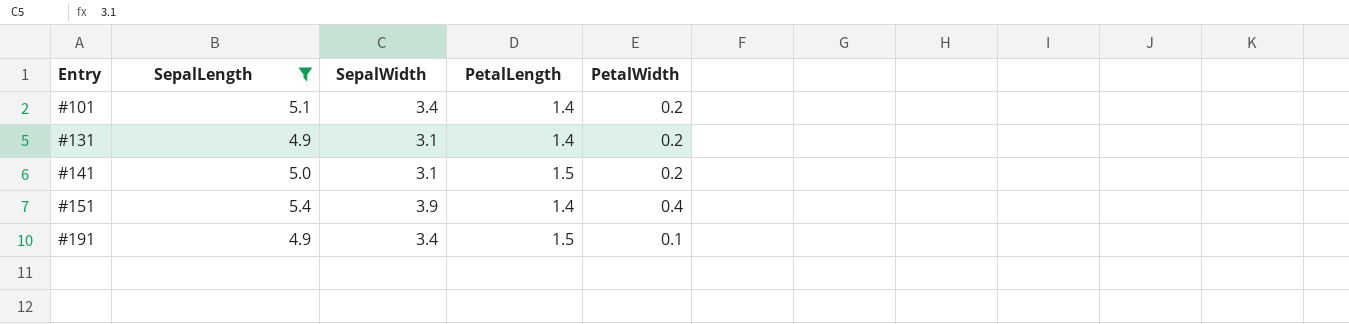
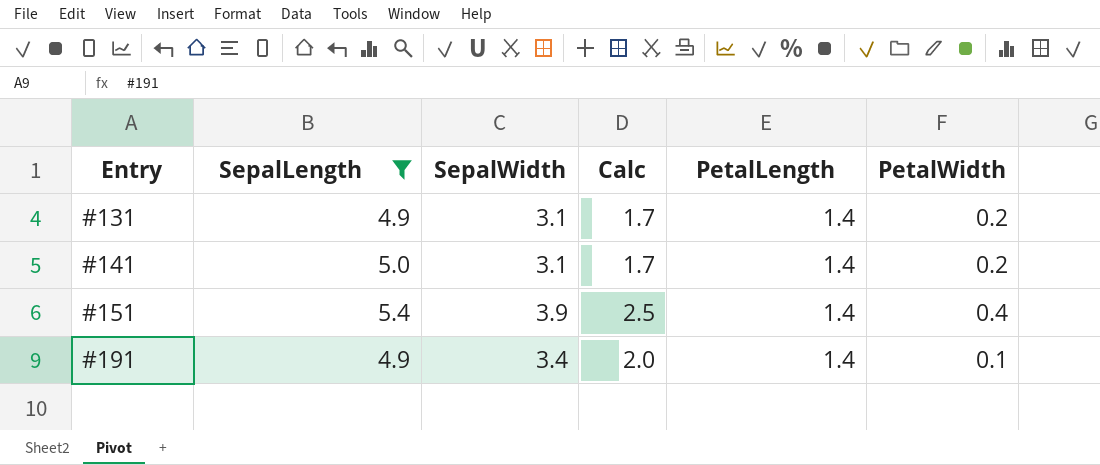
column Calc | formula: none -> [SepalWidth] - [PetalLength]
row #101: 5.1 | 3.4 | 1.4 | 0.2 -> none
#141 | PetalLength: 1.5 -> 1.4
#191 | PetalLength: 1.5 -> 1.4

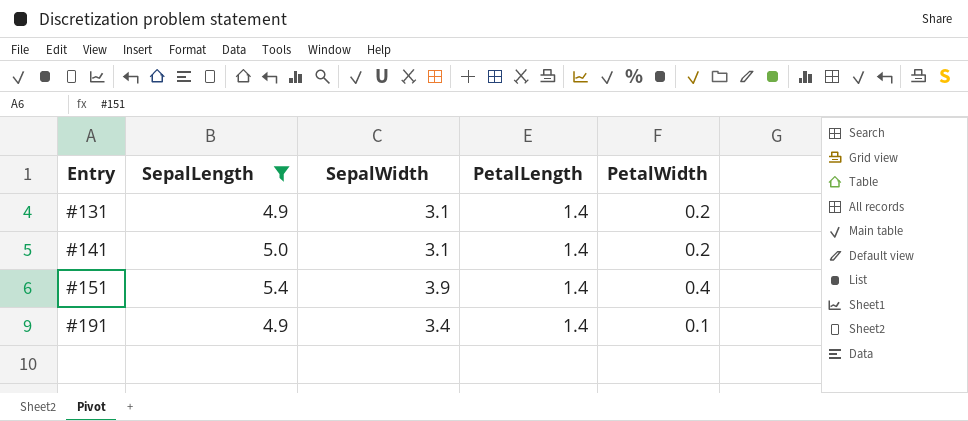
column Calc | formula: [SepalWidth] - [PetalLength] -> none

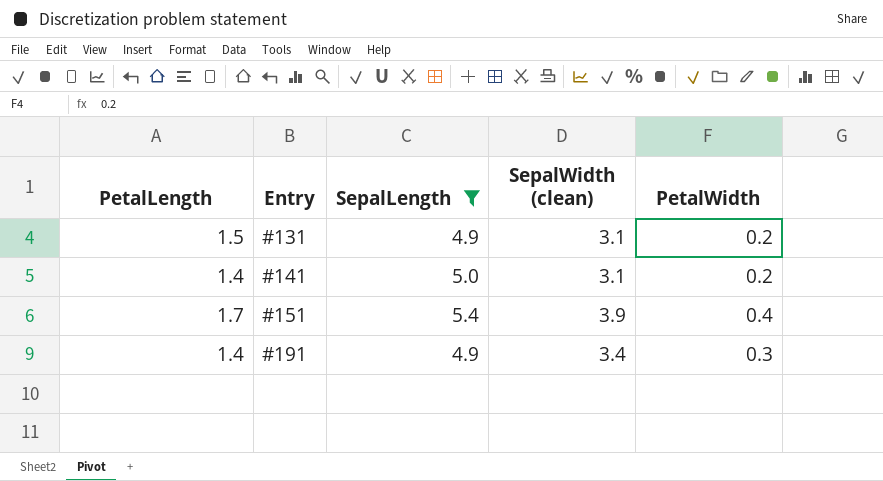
column PetalLength | position: 4 -> 1
column name: SepalWidth -> SepalWidth (clean)
#131 | PetalLength: 1.4 -> 1.5
#151 | PetalLength: 1.4 -> 1.7
#191 | PetalWidth: 0.1 -> 0.3

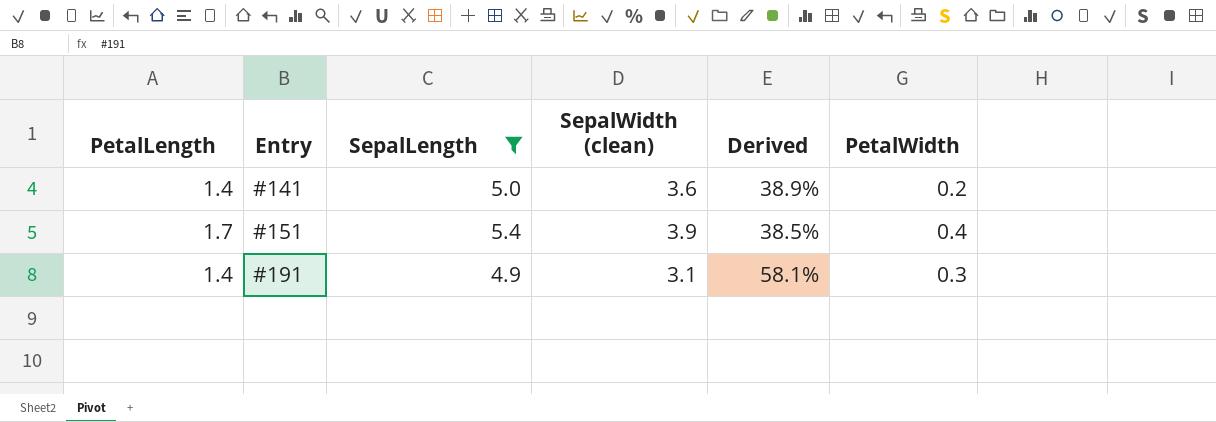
column Derived | formula: none -> ([SepalLength] - [SepalWidth (clean)]) / [SepalWidth (clean)]
row #131: 1.5 | 4.9 | 3.1 | 0.2 -> none
#141 | SepalWidth (clean): 3.1 -> 3.6
#191 | SepalWidth (clean): 3.4 -> 3.1

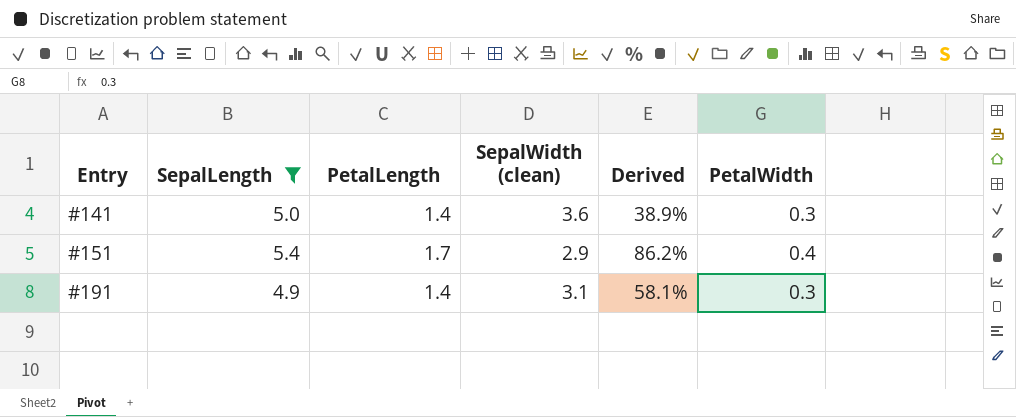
column PetalLength | position: 1 -> 3
#141 | PetalWidth: 0.2 -> 0.3
#151 | SepalWidth (clean): 3.9 -> 2.9
#151 | Derived: 38.5% -> 86.2%

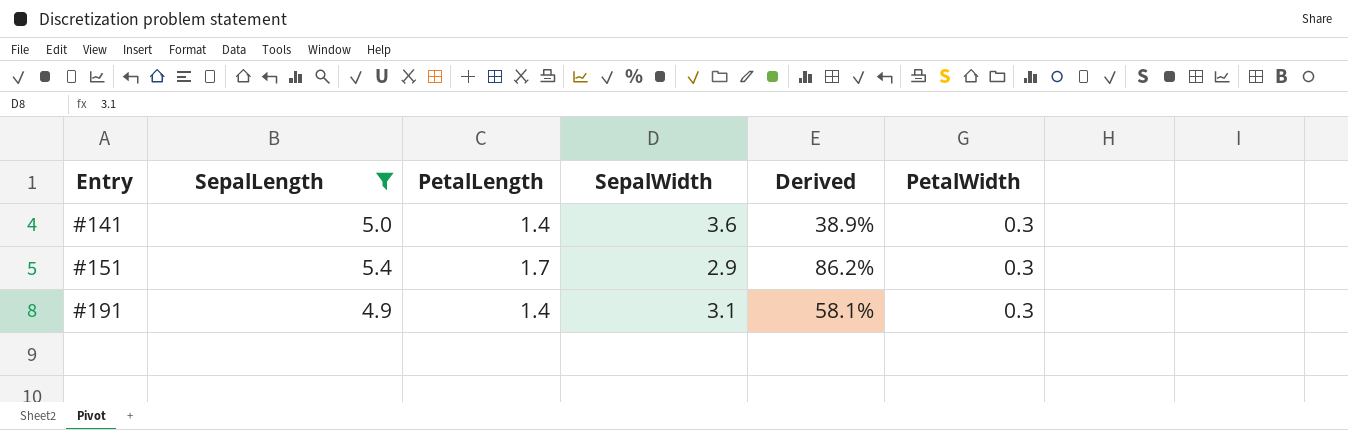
column name: SepalWidth (clean) -> SepalWidth
#151 | PetalWidth: 0.4 -> 0.3

